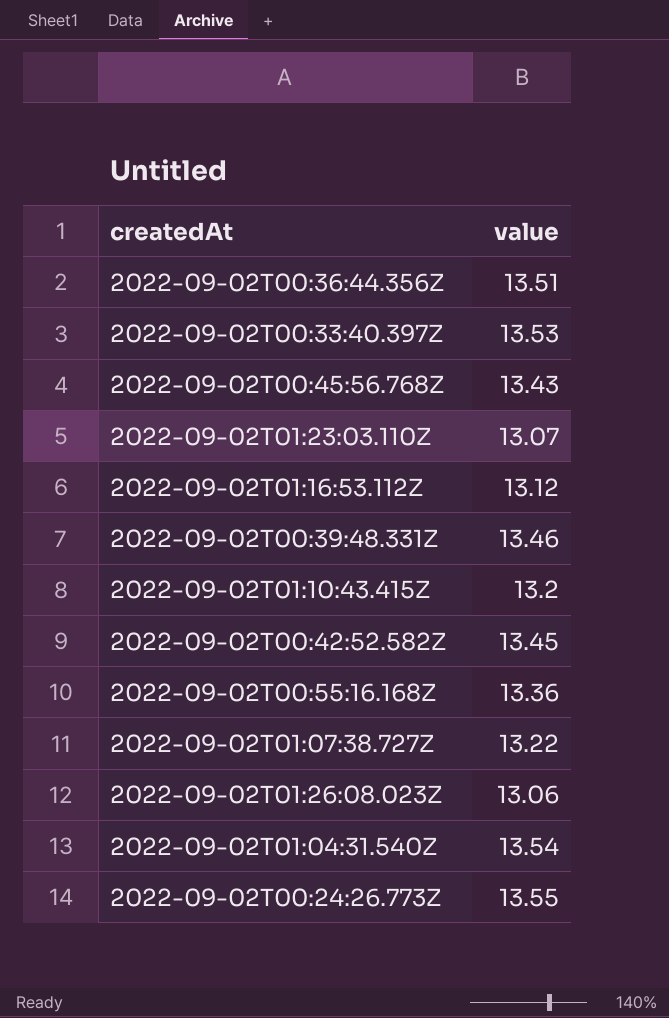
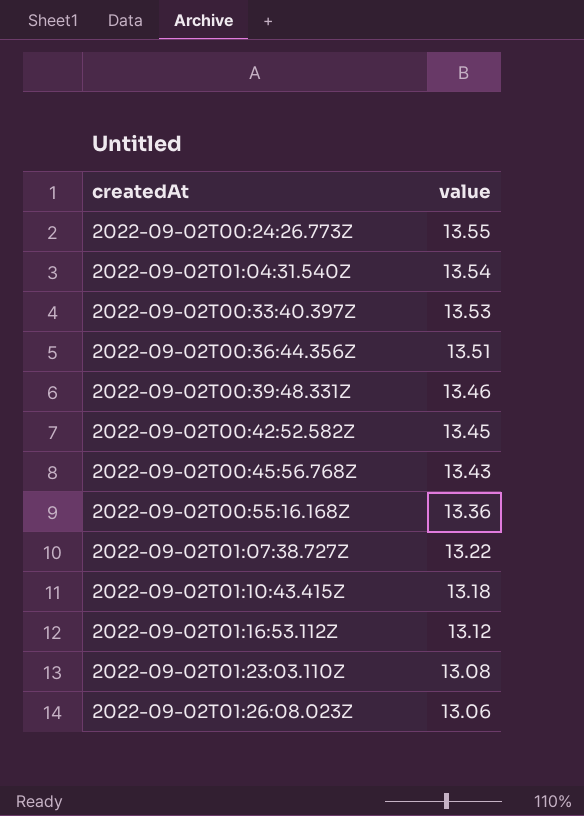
row order: none -> value descending
2022-09-02T01:10:43.415Z | value: 13.2 -> 13.18
2022-09-02T01:23:03.110Z | value: 13.07 -> 13.08

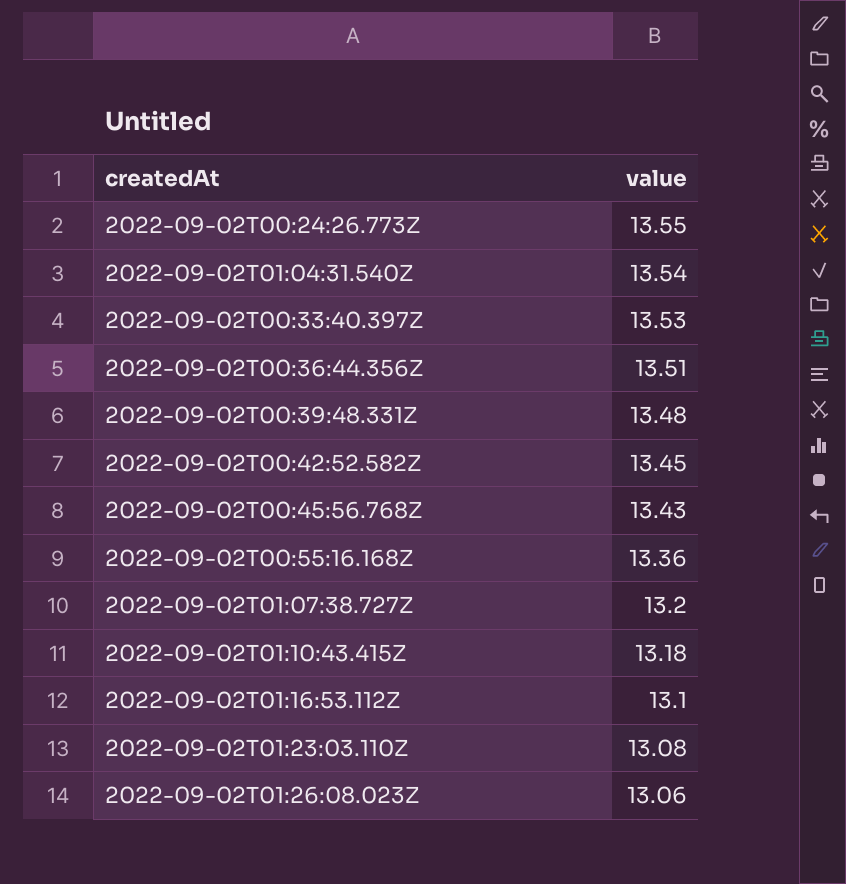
2022-09-02T00:39:48.331Z | value: 13.46 -> 13.48
2022-09-02T01:07:38.727Z | value: 13.22 -> 13.2
2022-09-02T01:16:53.112Z | value: 13.12 -> 13.1

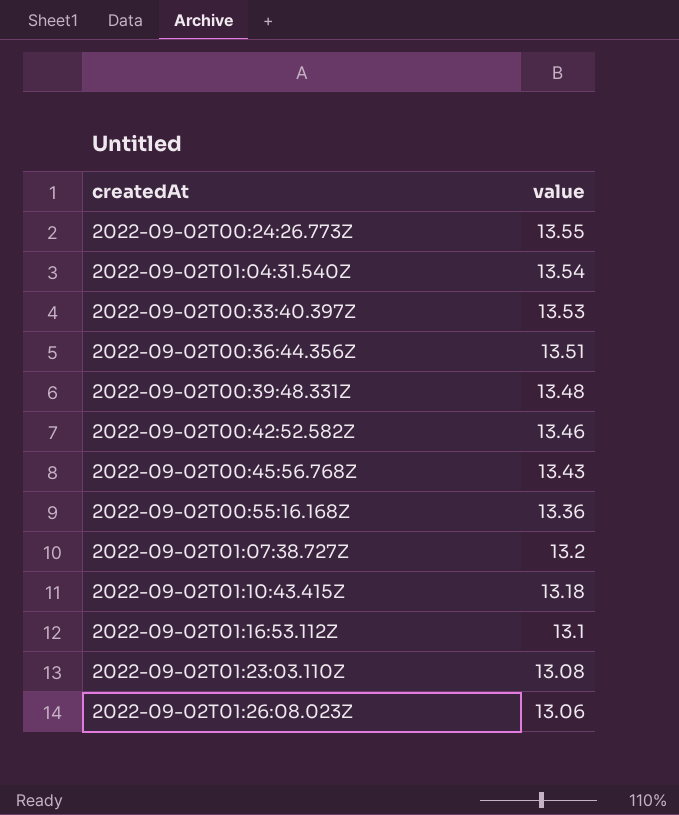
2022-09-02T00:42:52.582Z | value: 13.45 -> 13.46

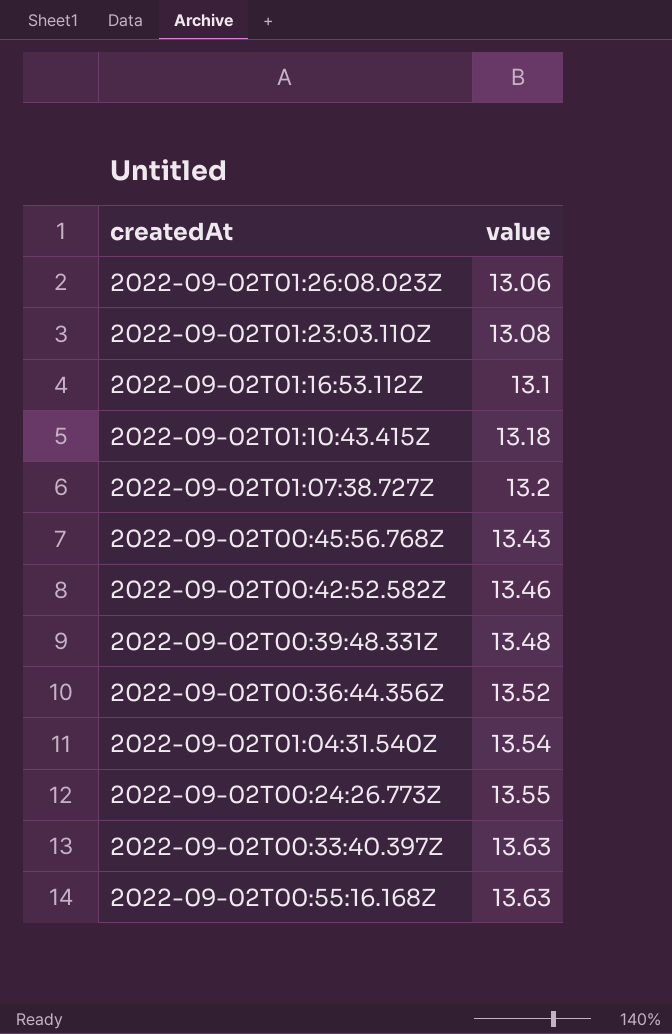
row order: value descending -> value ascending
2022-09-02T00:36:44.356Z | value: 13.51 -> 13.52
2022-09-02T00:33:40.397Z | value: 13.53 -> 13.63
2022-09-02T00:55:16.168Z | value: 13.36 -> 13.63

